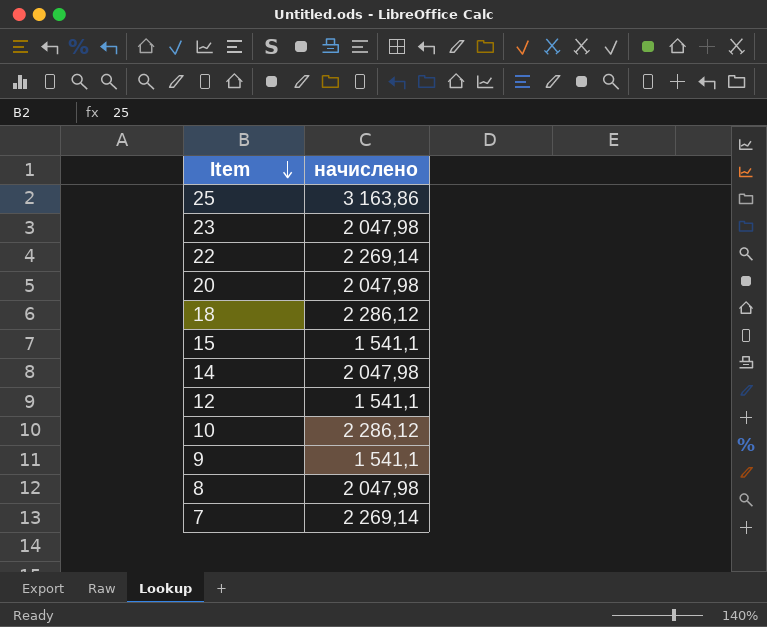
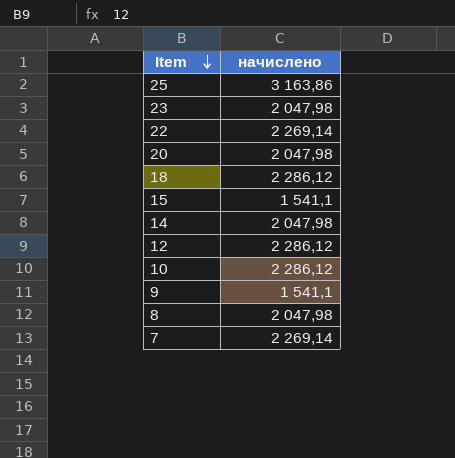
12 | начислено: 1 541,1 -> 2 286,12

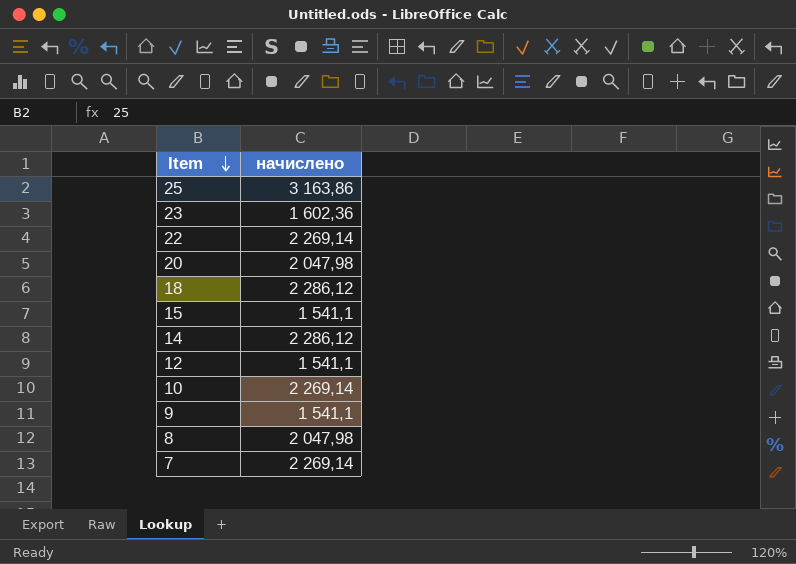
23 | начислено: 2 047,98 -> 1 602,36
14 | начислено: 2 047,98 -> 2 286,12
12 | начислено: 2 286,12 -> 1 541,1
10 | начислено: 2 286,12 -> 2 269,14

